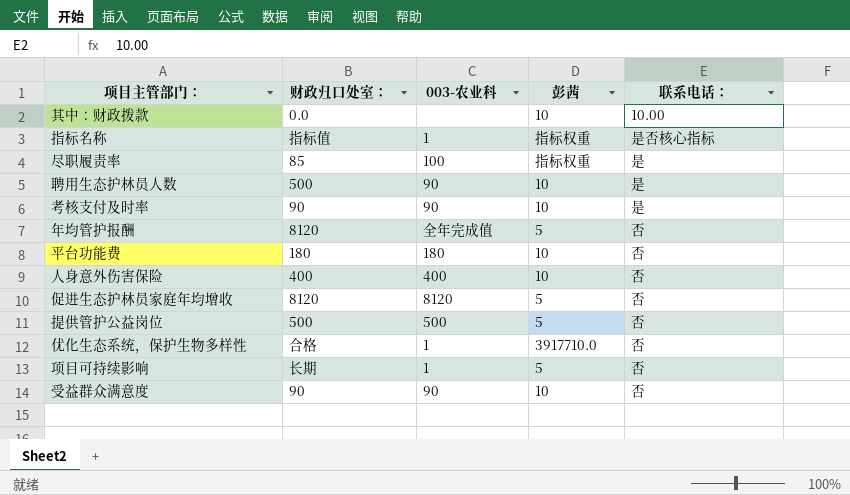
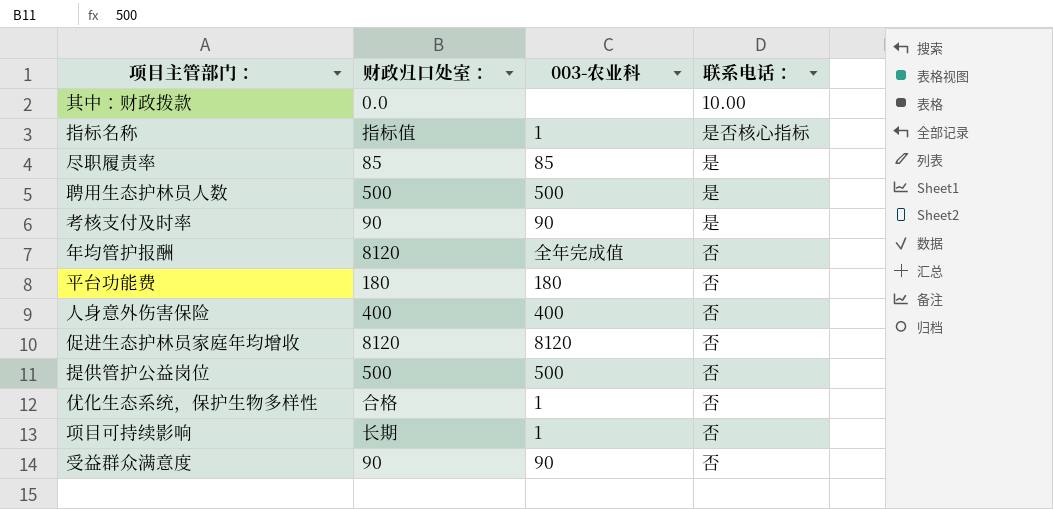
column 彭茜 | position: 4 -> none
尽职履责率 | 003-农业科: 100 -> 85
聘用生态护林员人数 | 003-农业科: 90 -> 500

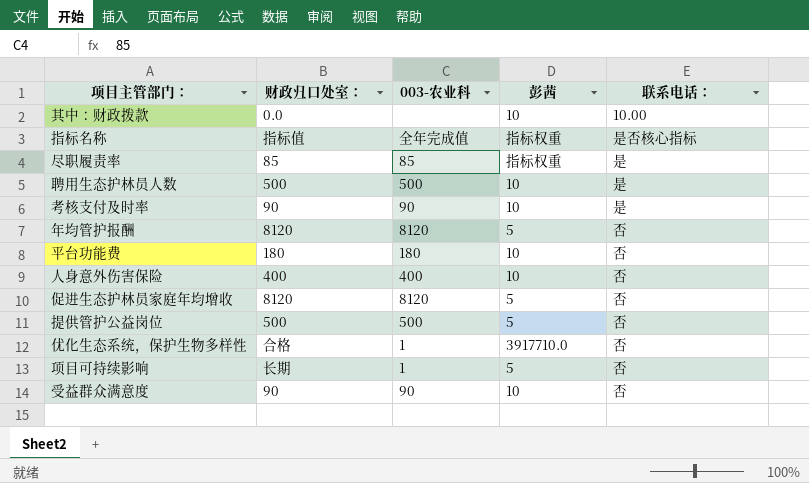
column 彭茜 | position: none -> 4
指标名称 | 003-农业科: 1 -> 全年完成值
年均管护报酬 | 003-农业科: 全年完成值 -> 8120

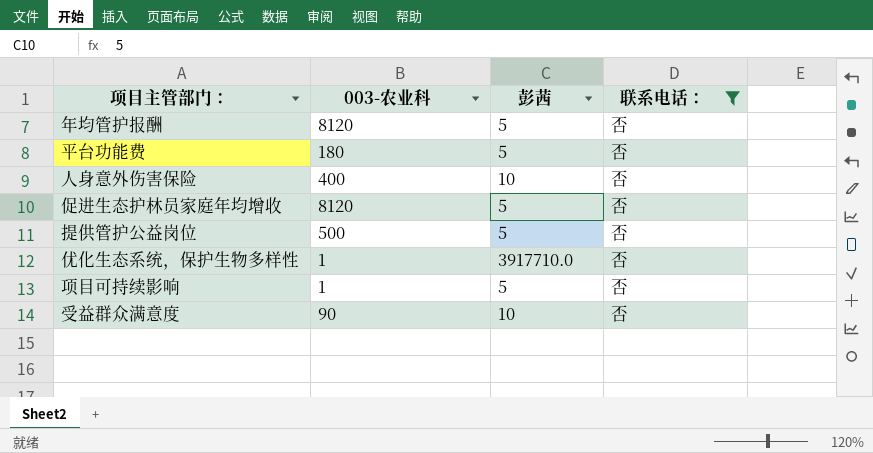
filter: none -> 联系电话： = 否
column 财政归口处室： | position: 2 -> none
平台功能费 | 彭茜: 10 -> 5

